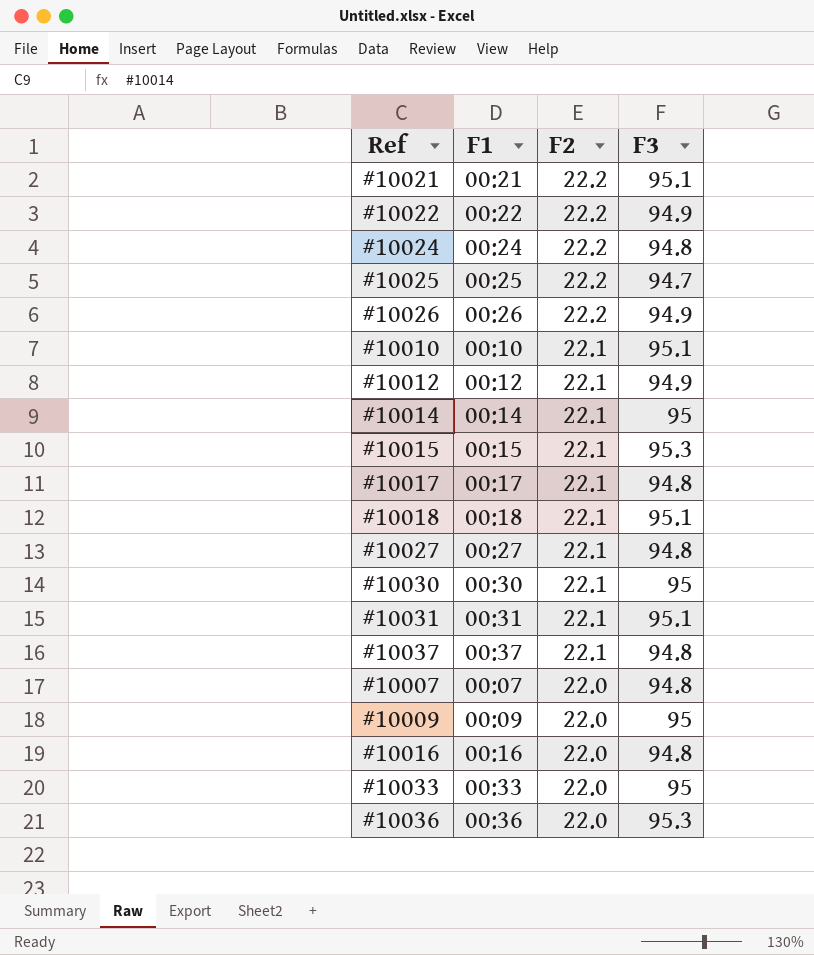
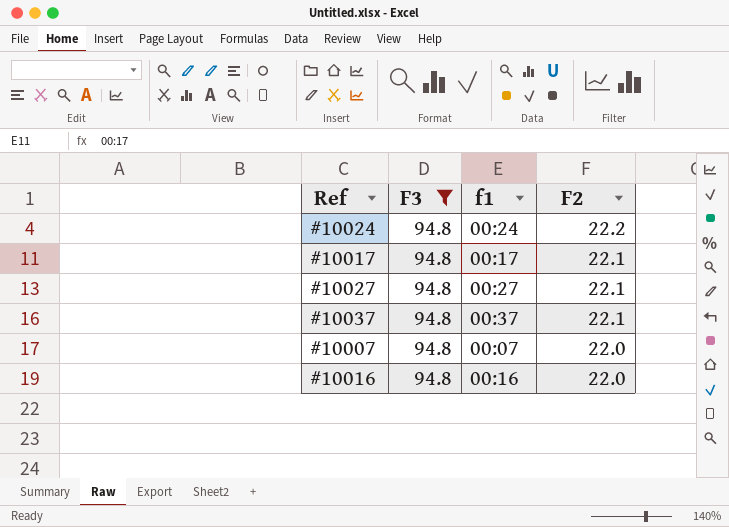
filter: none -> F3 = 94.8
column F3 | position: 4 -> 2
column name: F1 -> f1

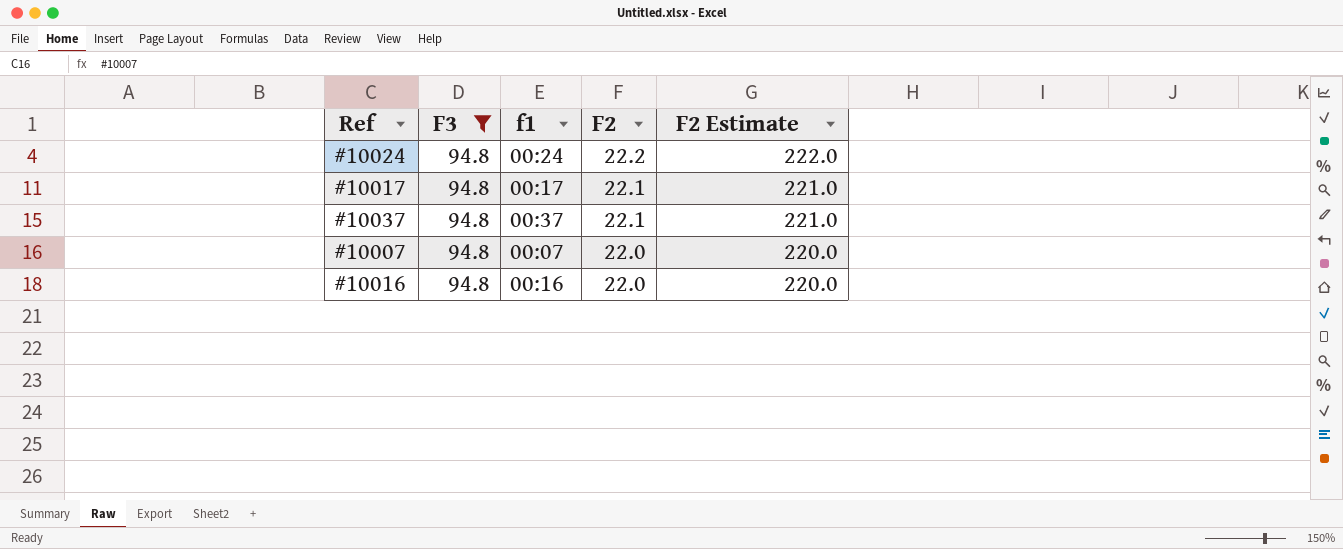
column F2 Estimate | formula: none -> [F2] * 10
row #10027: 94.8 | 00:27 | 22.1 -> none

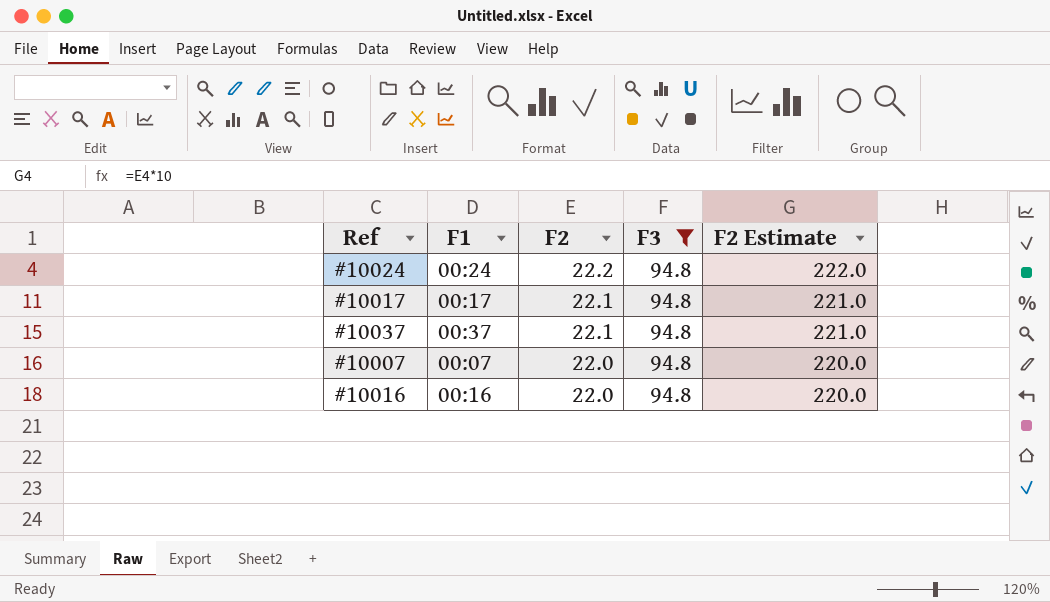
column name: f1 -> F1
column F3 | position: 2 -> 4

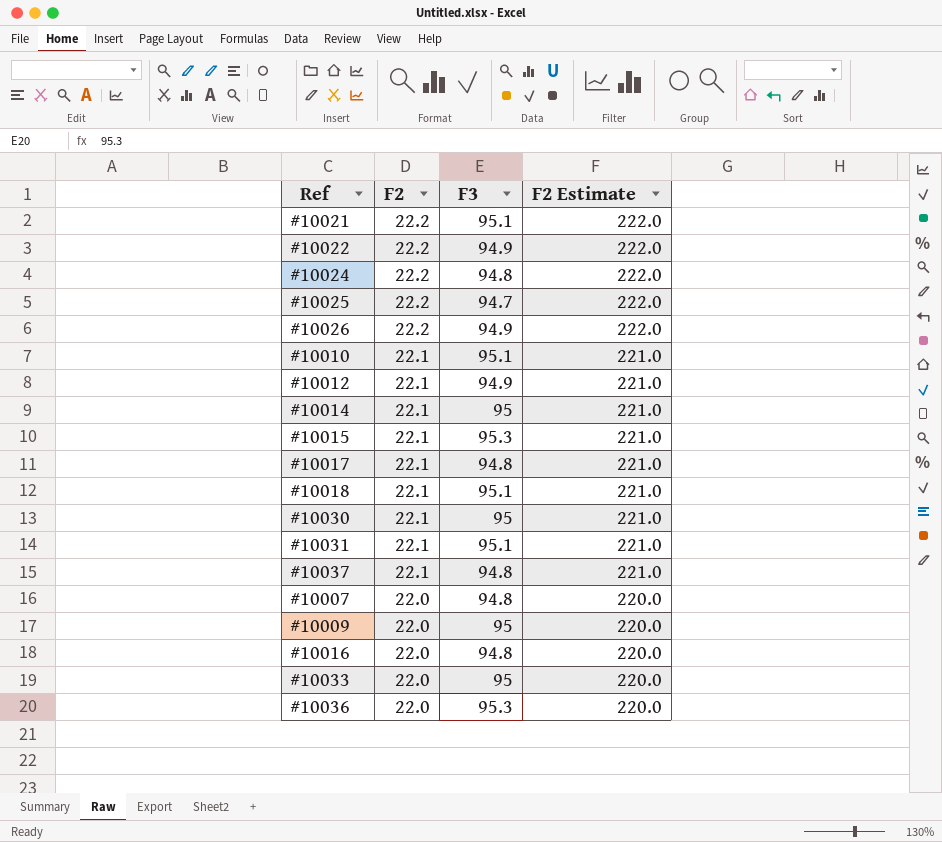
filter: F3 = 94.8 -> none
column F1 | position: 2 -> none

